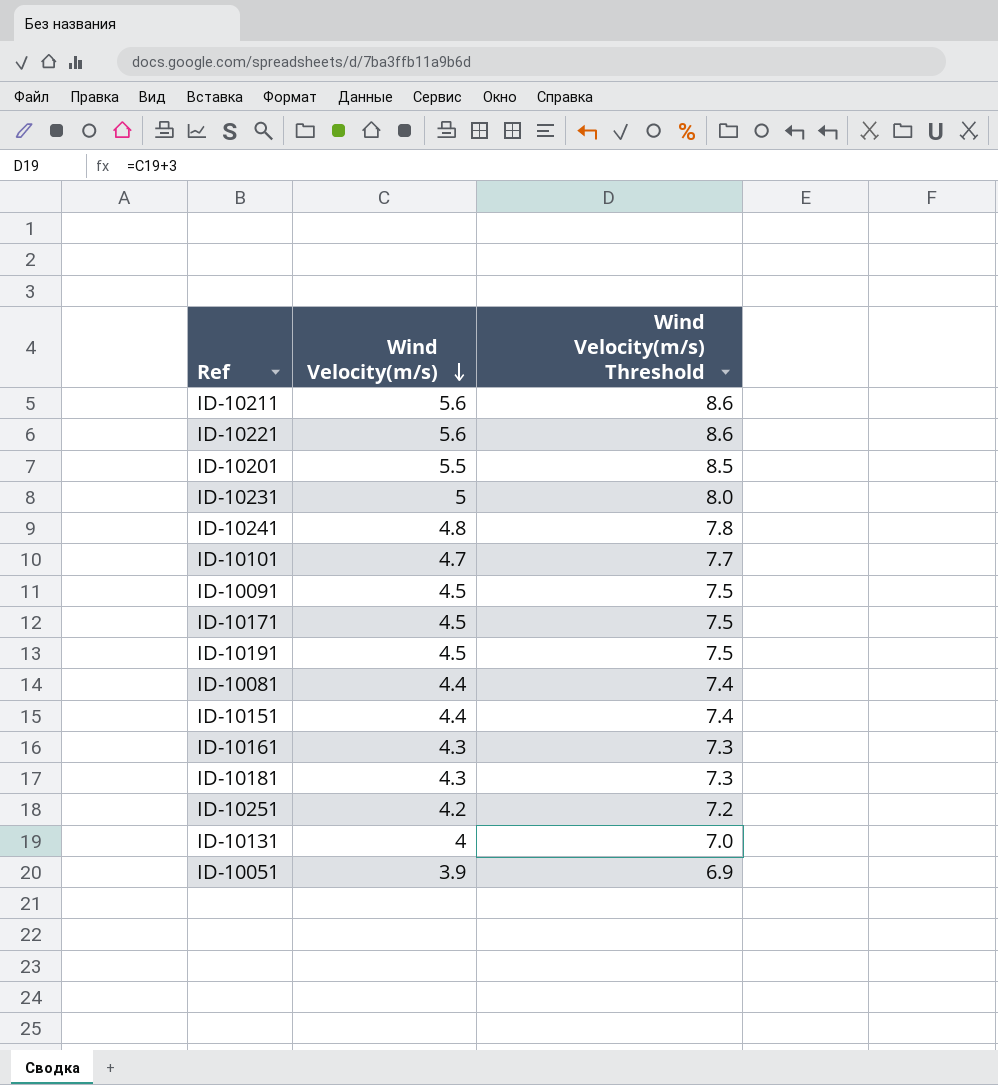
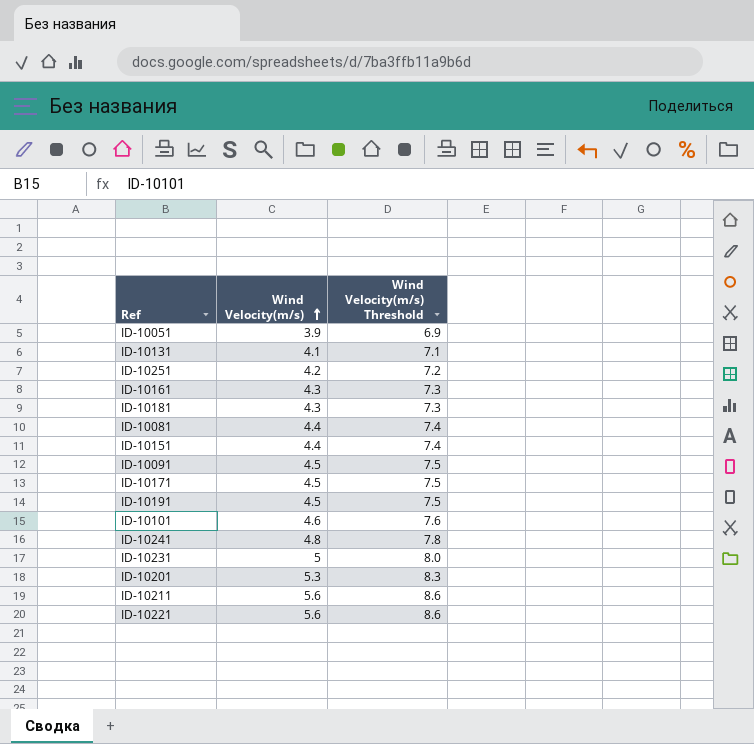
row order: Wind Velocity(m/s) descending -> Wind Velocity(m/s) ascending
ID-10131 | Wind Velocity(m/s): 4 -> 4.1
ID-10131 | Wind Velocity(m/s) Threshold: 7.0 -> 7.1
ID-10101 | Wind Velocity(m/s): 4.7 -> 4.6
ID-10101 | Wind Velocity(m/s) Threshold: 7.7 -> 7.6
ID-10201 | Wind Velocity(m/s): 5.5 -> 5.3
ID-10201 | Wind Velocity(m/s) Threshold: 8.5 -> 8.3

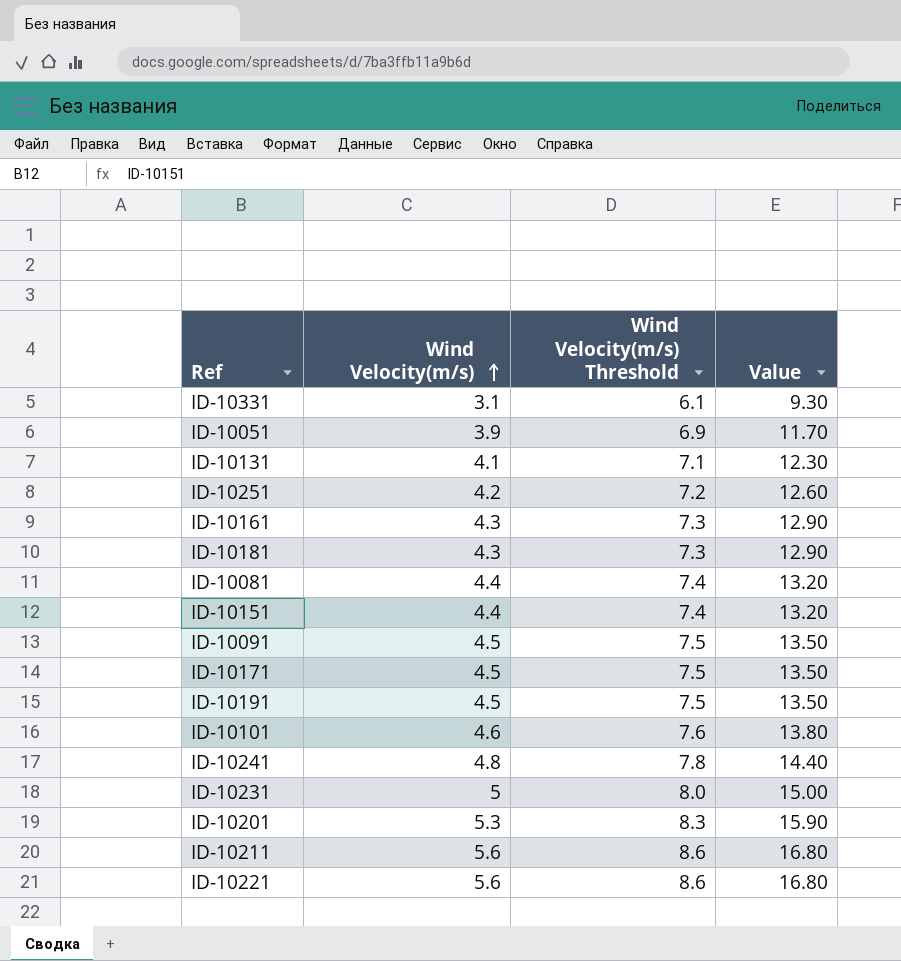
column Value | formula: none -> [Wind Velocity(m/s)] * 3
row ID-10331: none -> 3.1 | 6.1 | 9.30

